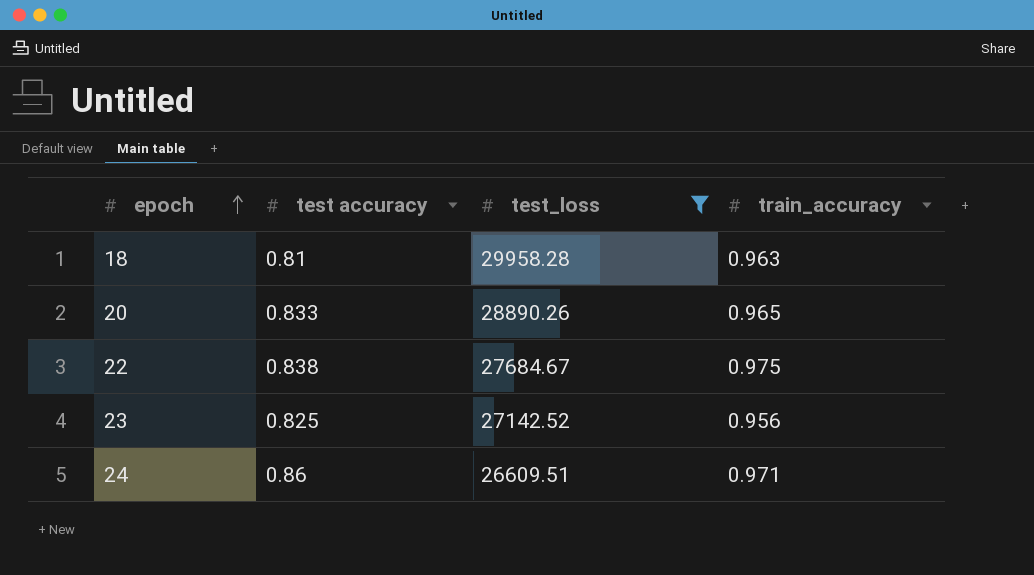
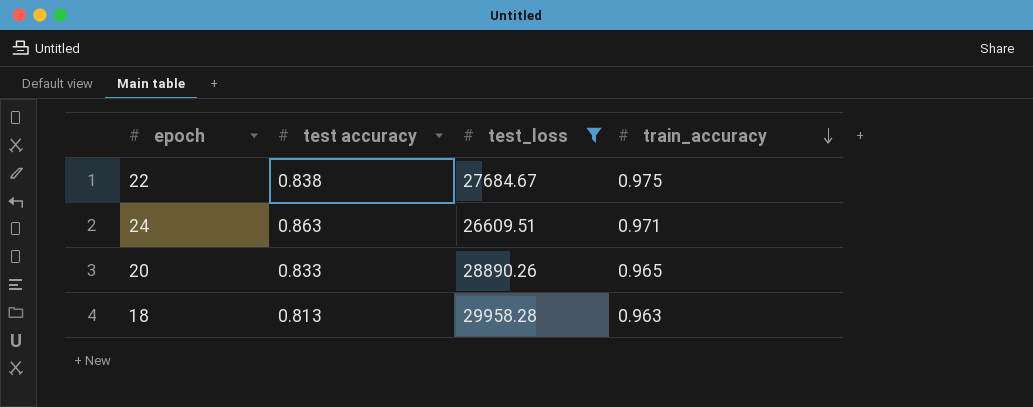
row order: epoch ascending -> train_accuracy descending
row 23: 0.825 | 27142.52 | 0.956 -> none
24 | test accuracy: 0.86 -> 0.863
18 | test accuracy: 0.81 -> 0.813

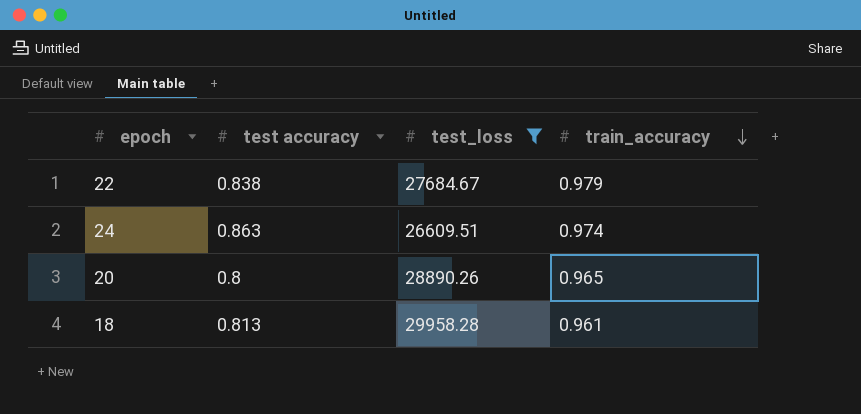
22 | train_accuracy: 0.975 -> 0.979
24 | train_accuracy: 0.971 -> 0.974
20 | test accuracy: 0.833 -> 0.8
18 | train_accuracy: 0.963 -> 0.961

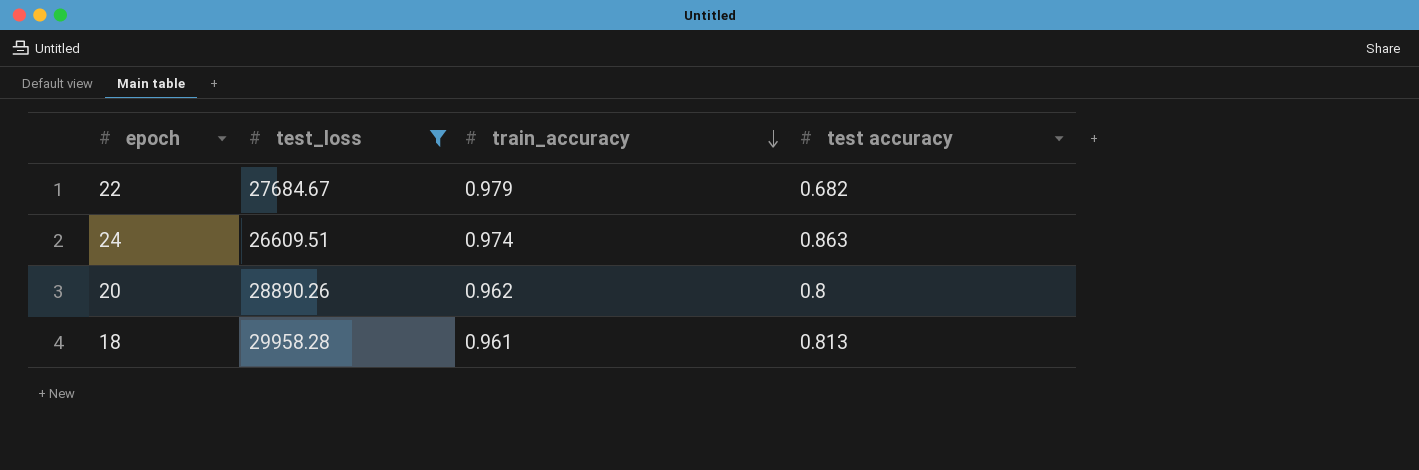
column test accuracy | position: 2 -> 4
22 | test accuracy: 0.838 -> 0.682
20 | train_accuracy: 0.965 -> 0.962

